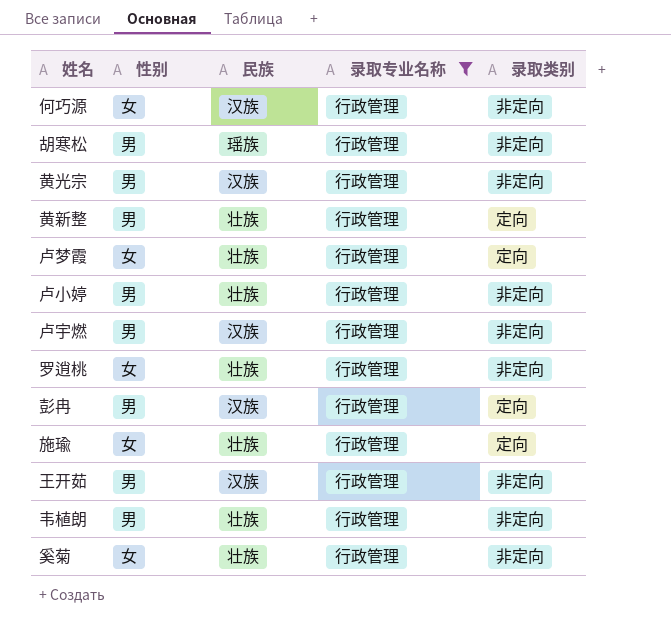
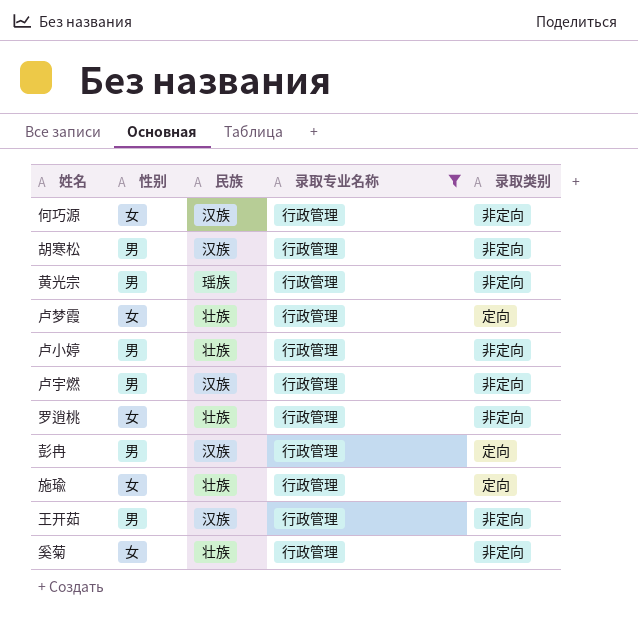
row 黄新整: 男 | 壮族 | 行政管理 | 定向 -> none
row 韦植朗: 男 | 壮族 | 行政管理 | 非定向 -> none
胡寒松 | 民族: 瑶族 -> 汉族
黄光宗 | 民族: 汉族 -> 瑶族

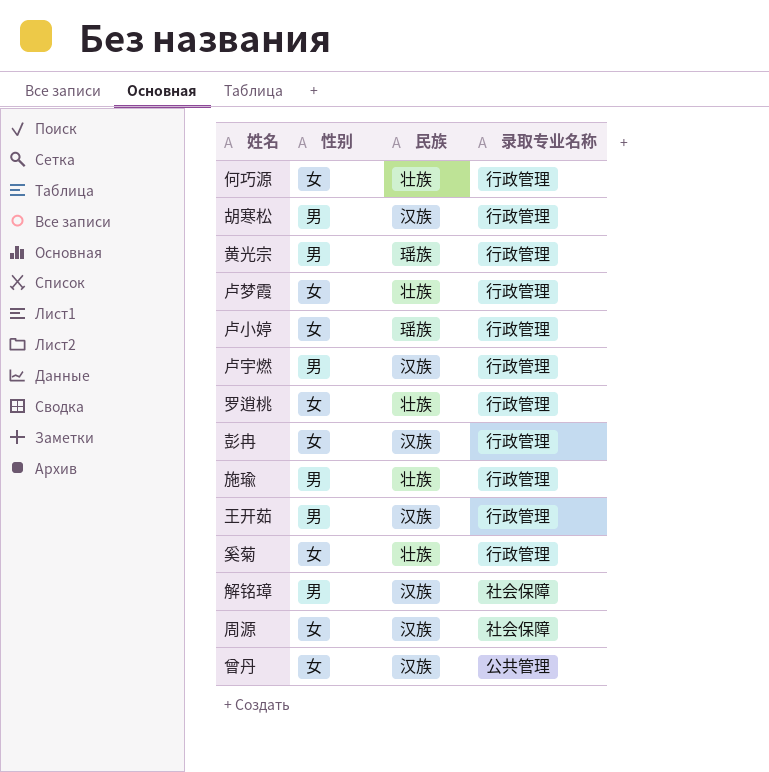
filter: 录取专业名称 = 行政管理 -> none
column 录取类别 | position: 5 -> none
何巧源 | 民族: 汉族 -> 壮族
卢小婷 | 性别: 男 -> 女
卢小婷 | 民族: 壮族 -> 瑶族
彭冉 | 性别: 男 -> 女
施瑜 | 性别: 女 -> 男

